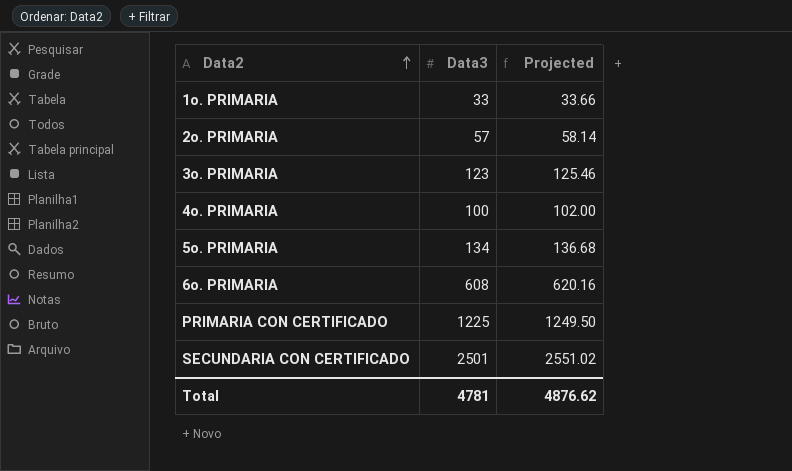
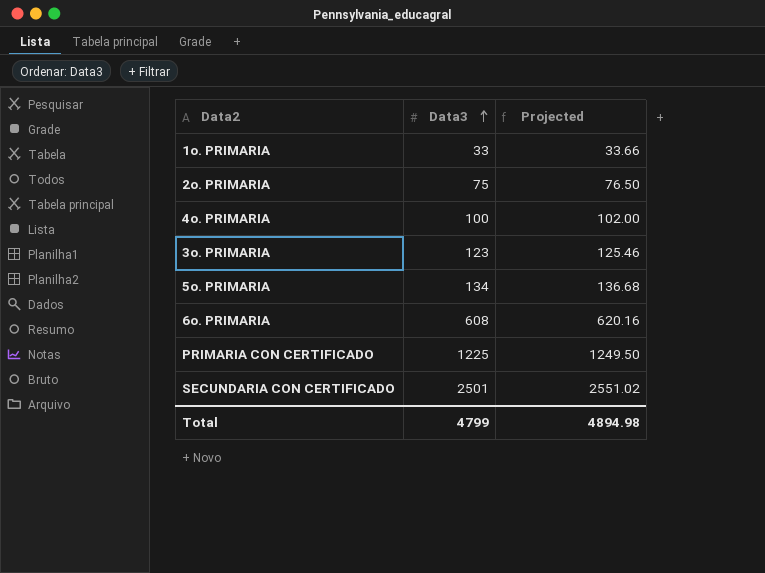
row order: Data2 ascending -> Data3 ascending
2o. PRIMARIA | Data3: 57 -> 75
2o. PRIMARIA | Projected: 58.14 -> 76.50
Total | Data3: 4781 -> 4799
Total | Projected: 4876.62 -> 4894.98

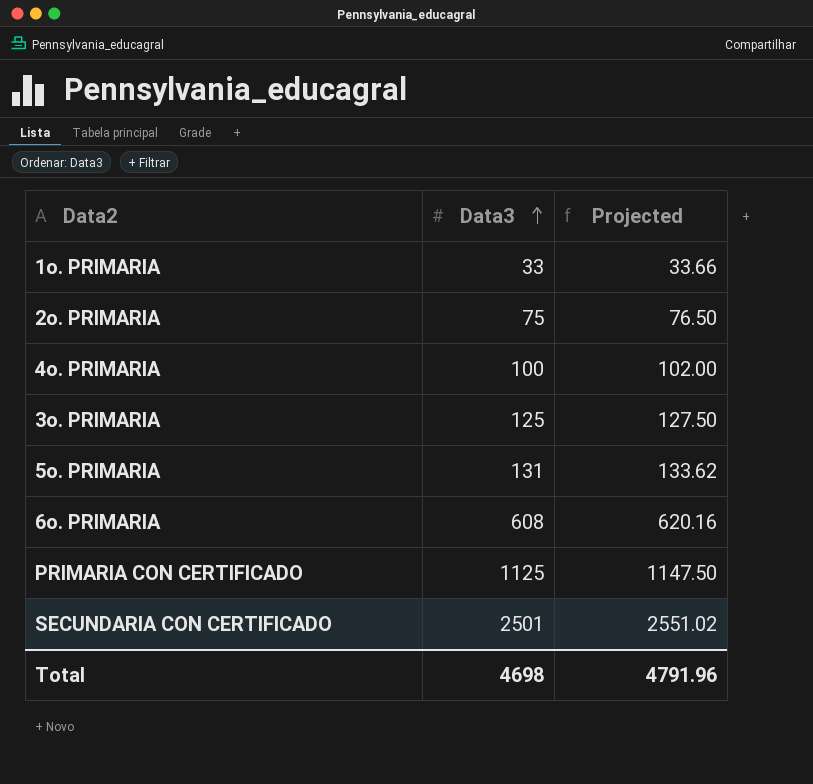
3o. PRIMARIA | Data3: 123 -> 125
3o. PRIMARIA | Projected: 125.46 -> 127.50
5o. PRIMARIA | Data3: 134 -> 131
5o. PRIMARIA | Projected: 136.68 -> 133.62
PRIMARIA CON CERTIFICADO | Data3: 1225 -> 1125
PRIMARIA CON CERTIFICADO | Projected: 1249.50 -> 1147.50
Total | Data3: 4799 -> 4698
Total | Projected: 4894.98 -> 4791.96

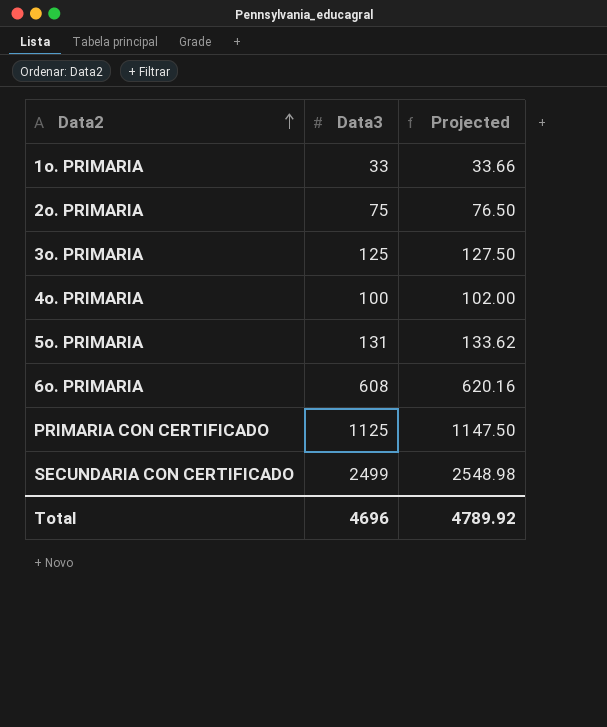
row order: Data3 ascending -> Data2 ascending
SECUNDARIA CON CERTIFICADO | Data3: 2501 -> 2499
SECUNDARIA CON CERTIFICADO | Projected: 2551.02 -> 2548.98
Total | Data3: 4698 -> 4696
Total | Projected: 4791.96 -> 4789.92

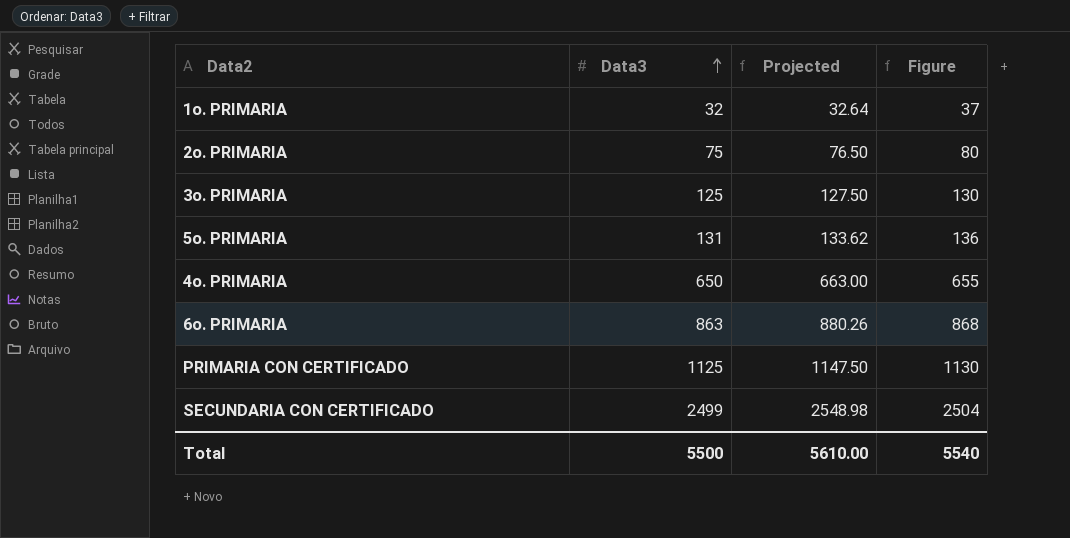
row order: Data2 ascending -> Data3 ascending
column Figure | formula: none -> [Data3] + 5
1o. PRIMARIA | Data3: 33 -> 32
1o. PRIMARIA | Projected: 33.66 -> 32.64
4o. PRIMARIA | Data3: 100 -> 650
4o. PRIMARIA | Projected: 102.00 -> 663.00
6o. PRIMARIA | Data3: 608 -> 863
6o. PRIMARIA | Projected: 620.16 -> 880.26
Total | Data3: 4696 -> 5500
Total | Projected: 4789.92 -> 5610.00

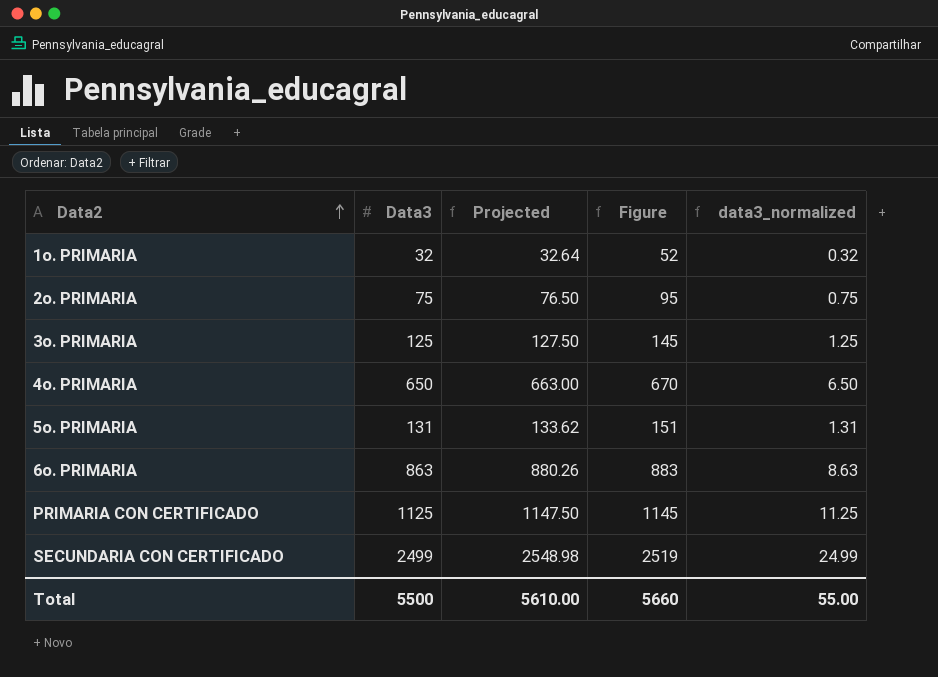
row order: Data3 ascending -> Data2 ascending
column Figure | formula: [Data3] + 5 -> [Data3] + 20
column data3_normalized | formula: none -> [Data3] * 0.01
Total | Figure: 5540 -> 5660

